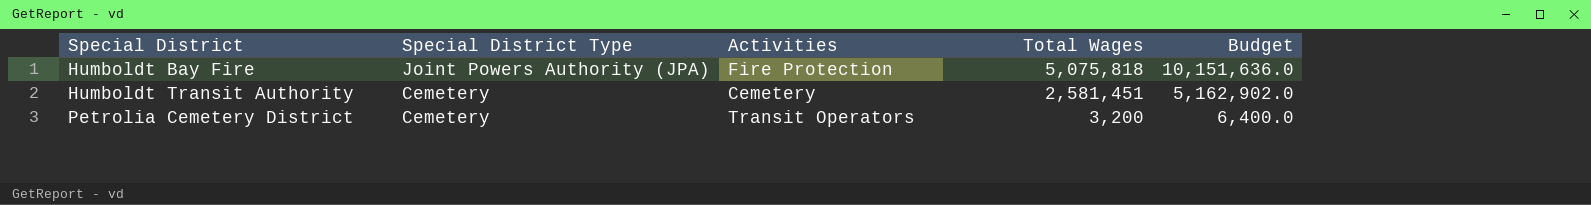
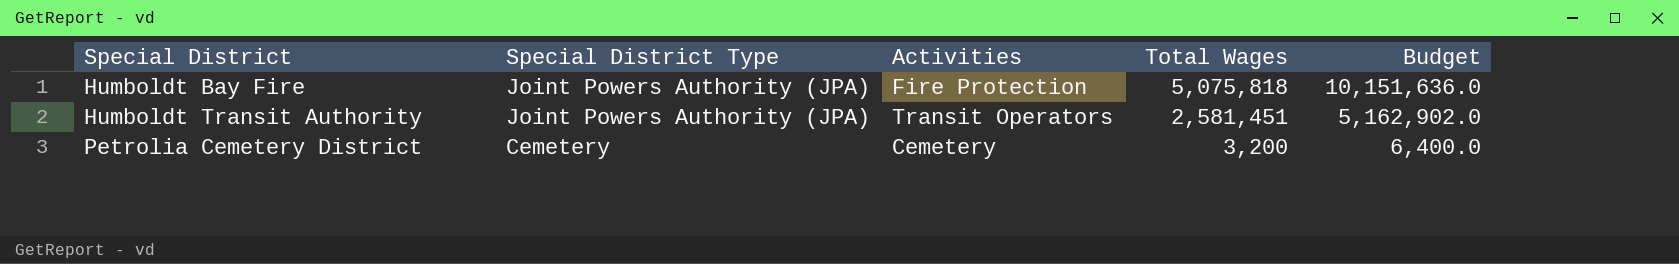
Humboldt Transit Authority | Special District Type: Cemetery -> Joint Powers Authority (JPA)
Humboldt Transit Authority | Activities: Cemetery -> Transit Operators
Petrolia Cemetery District | Activities: Transit Operators -> Cemetery

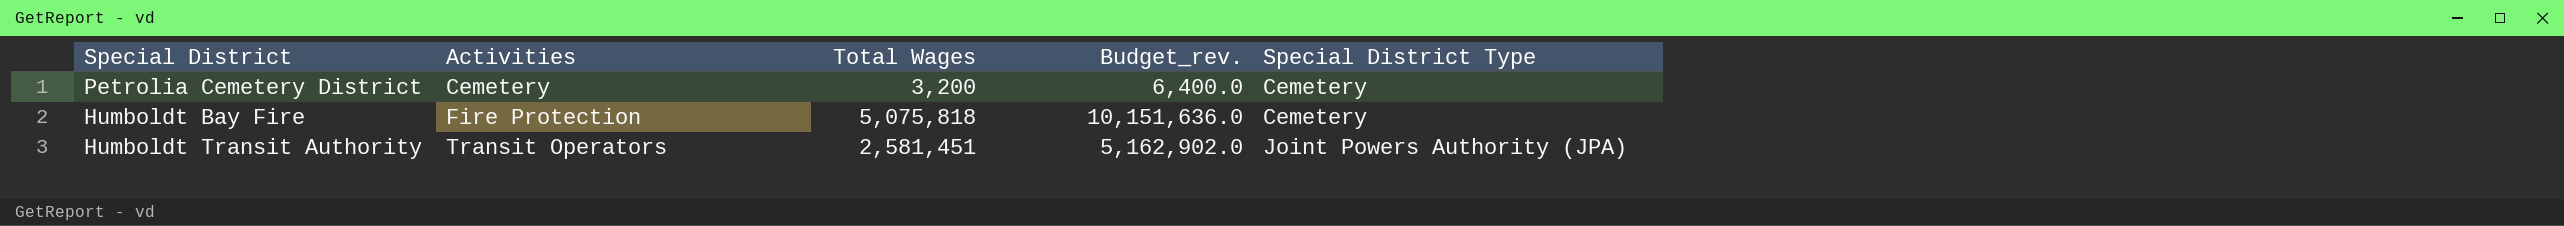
row order: Special District ascending -> Activities ascending
column name: Budget -> Budget_rev.
column Special District Type | position: 2 -> 5
Humboldt Bay Fire | Special District Type: Joint Powers Authority (JPA) -> Cemetery

